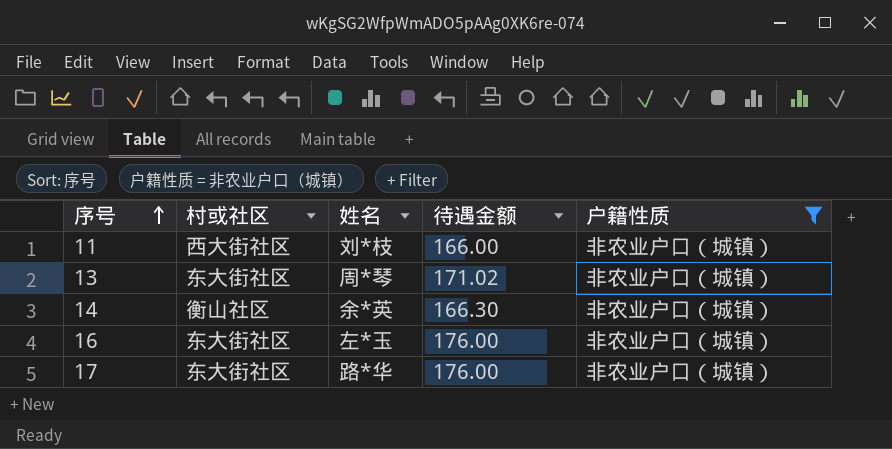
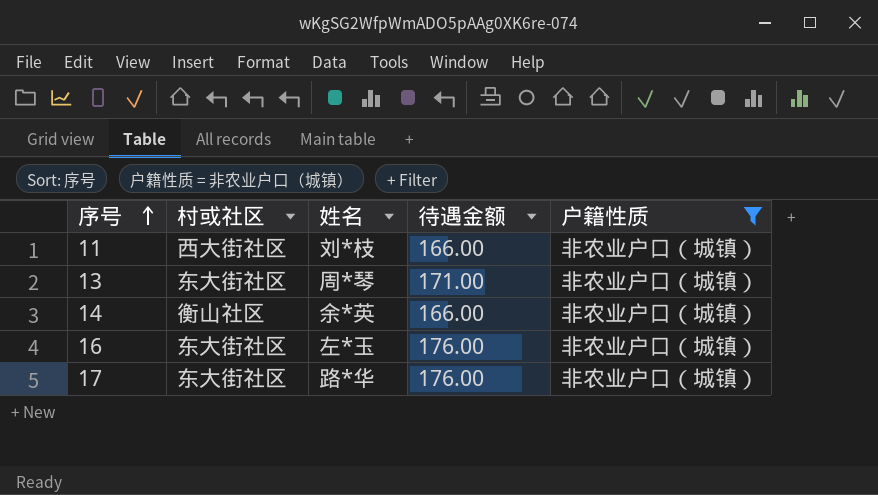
13 | 待遇金额: 171.02 -> 171.00
14 | 待遇金额: 166.30 -> 166.00

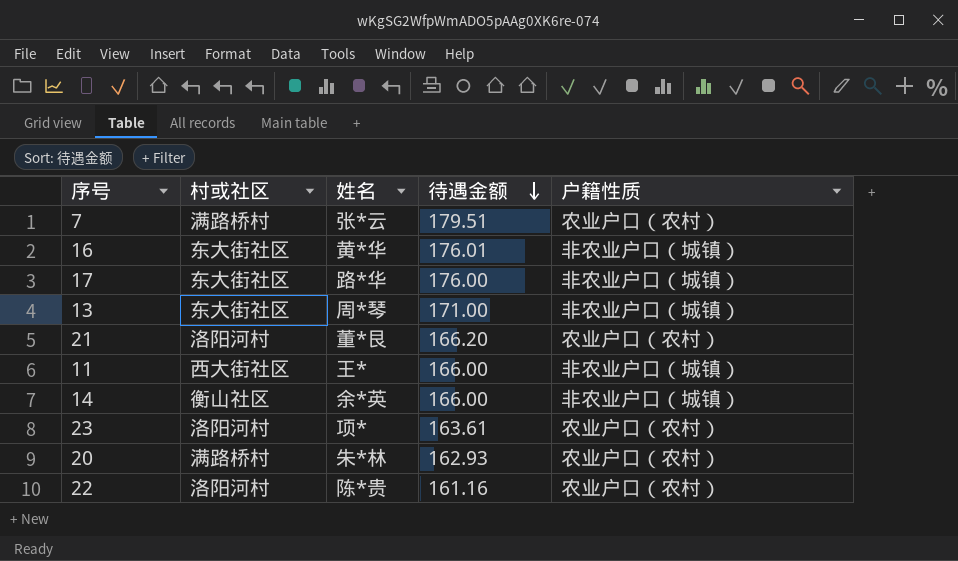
filter: 户籍性质 = 非农业户口（城镇） -> none
row order: 序号 ascending -> 待遇金额 descending
16 | 姓名: 左*玉 -> 黄*华
16 | 待遇金额: 176.00 -> 176.01
11 | 姓名: 刘*枝 -> 王*

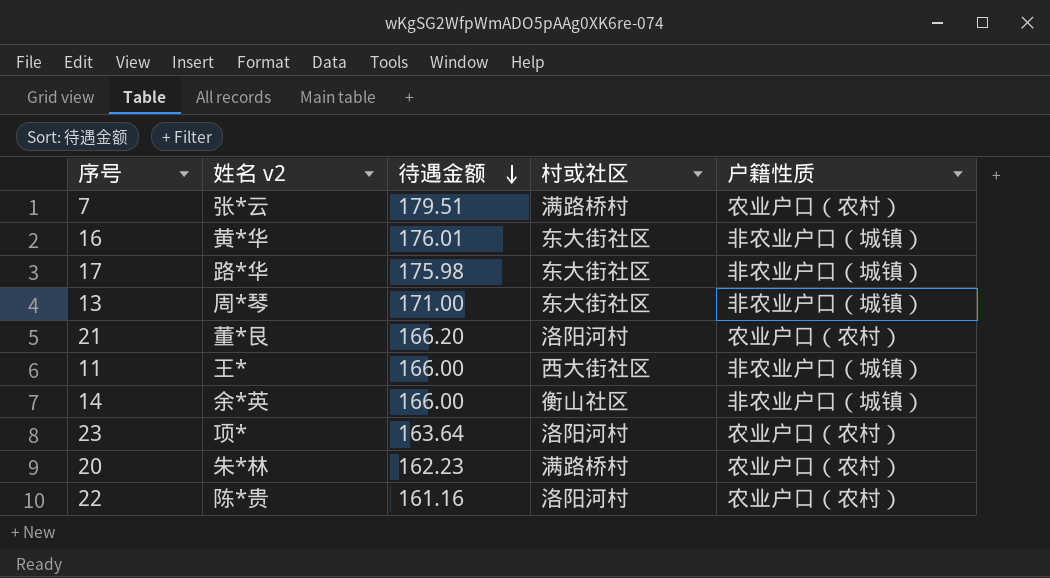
column name: 姓名 -> 姓名 v2
column 村或社区 | position: 2 -> 4
17 | 待遇金额: 176.00 -> 175.98
23 | 待遇金额: 163.61 -> 163.64
20 | 待遇金额: 162.93 -> 162.23

